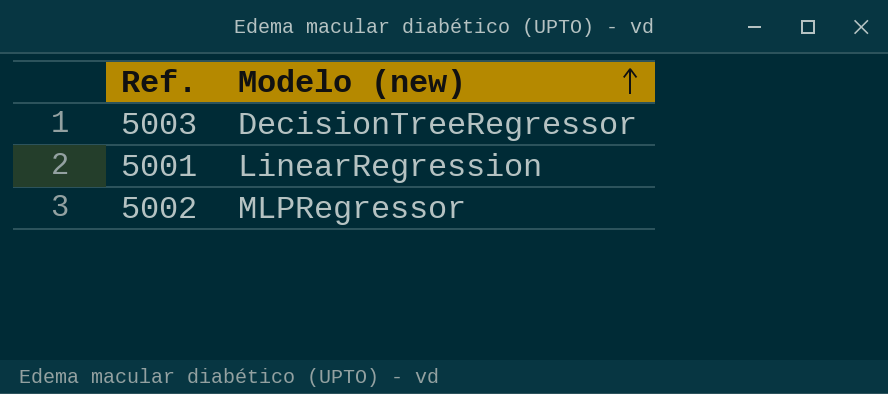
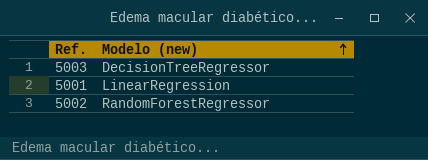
5002 | Modelo (new): MLPRegressor -> RandomForestRegressor

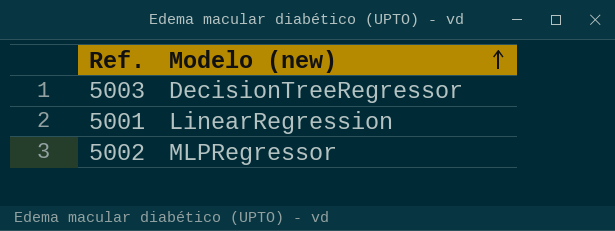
5002 | Modelo (new): RandomForestRegressor -> MLPRegressor

